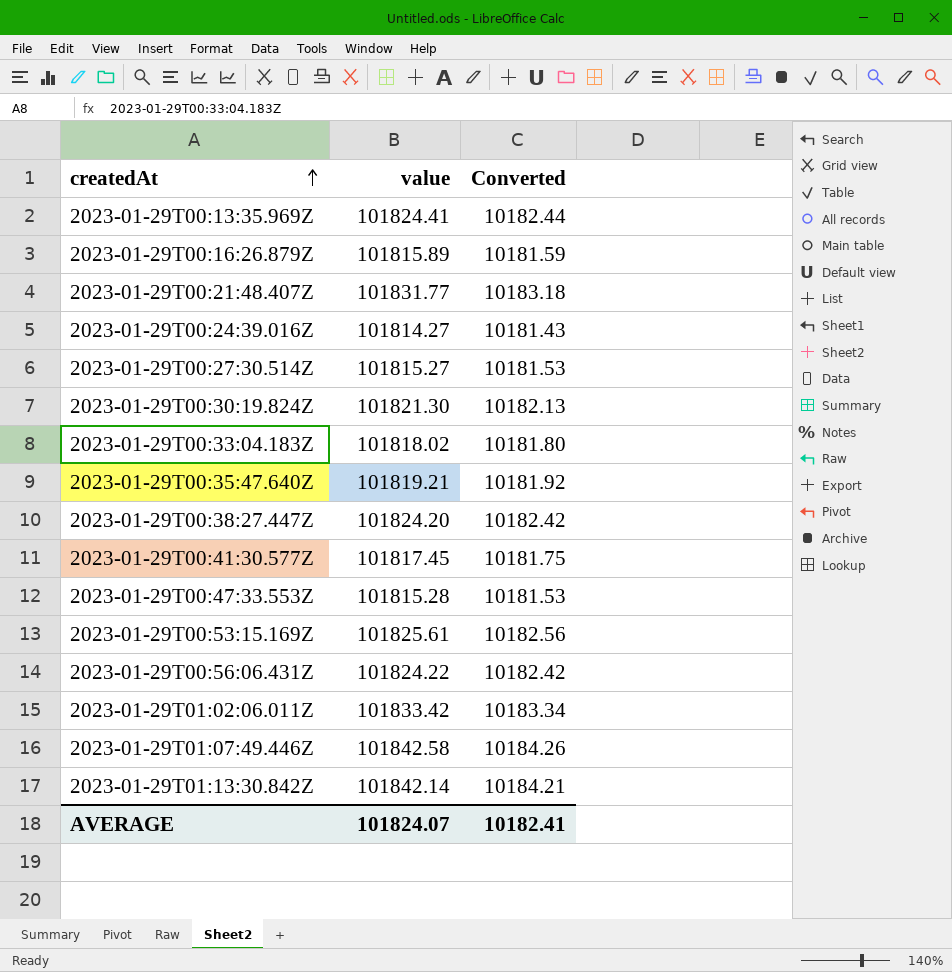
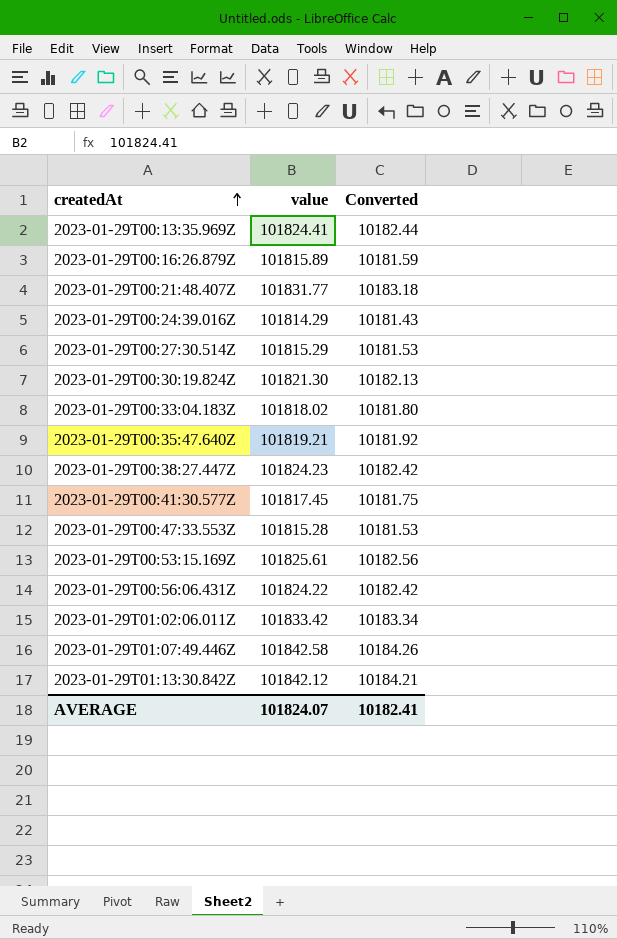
2023-01-29T00:24:39.016Z | value: 101814.27 -> 101814.29
2023-01-29T00:27:30.514Z | value: 101815.27 -> 101815.29
2023-01-29T00:38:27.447Z | value: 101824.20 -> 101824.23
2023-01-29T01:13:30.842Z | value: 101842.14 -> 101842.12

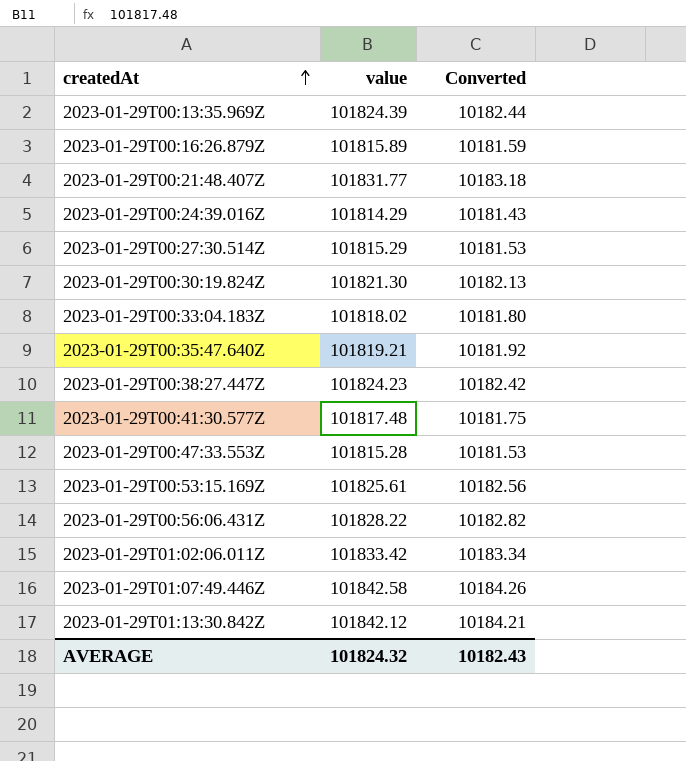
2023-01-29T00:13:35.969Z | value: 101824.41 -> 101824.39
2023-01-29T00:41:30.577Z | value: 101817.45 -> 101817.48
2023-01-29T00:56:06.431Z | value: 101824.22 -> 101828.22
2023-01-29T00:56:06.431Z | Converted: 10182.42 -> 10182.82
AVERAGE | value: 101824.07 -> 101824.32
AVERAGE | Converted: 10182.41 -> 10182.43

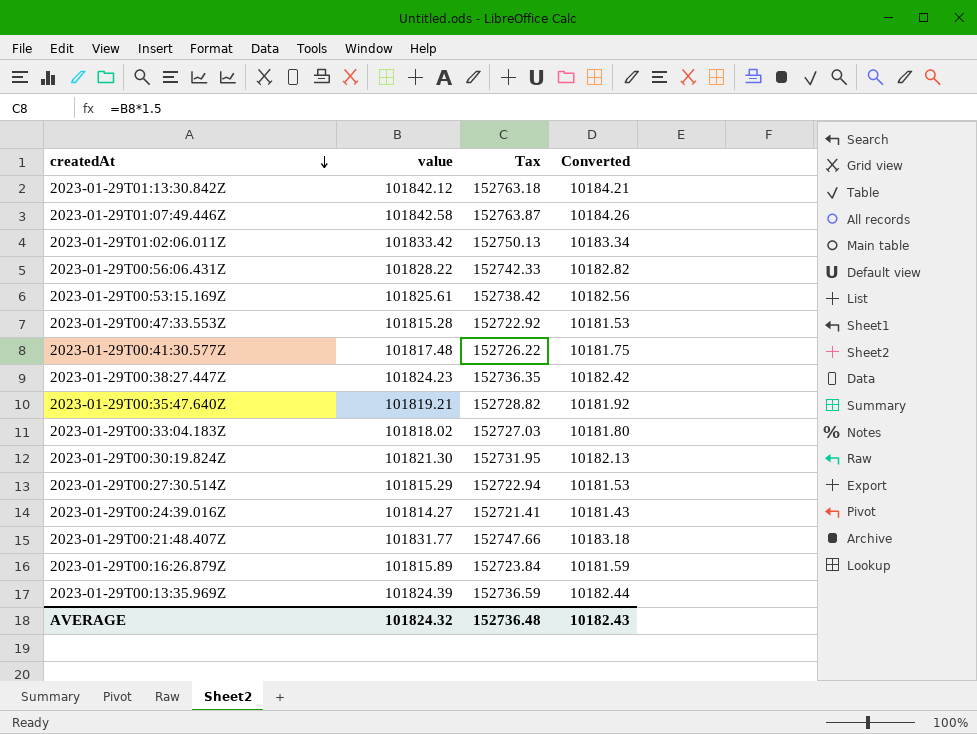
row order: createdAt ascending -> createdAt descending
column Tax | formula: none -> [value] * 1.5
2023-01-29T00:24:39.016Z | value: 101814.29 -> 101814.27

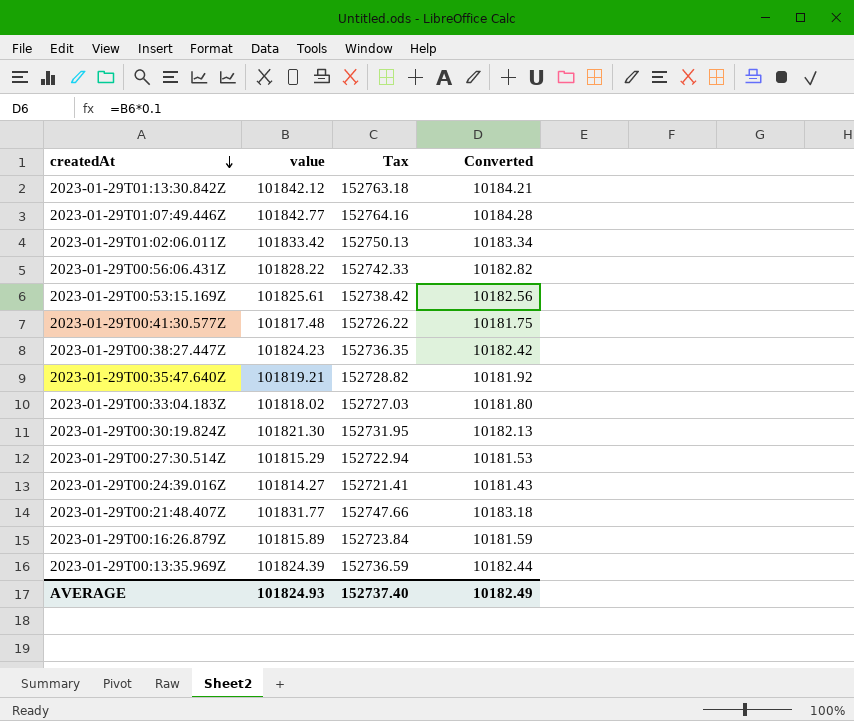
row 2023-01-29T00:47:33.553Z: 101815.28 | 152722.92 | 10181.53 -> none
2023-01-29T01:07:49.446Z | value: 101842.58 -> 101842.77
2023-01-29T01:07:49.446Z | Tax: 152763.87 -> 152764.16
2023-01-29T01:07:49.446Z | Converted: 10184.26 -> 10184.28
AVERAGE | value: 101824.32 -> 101824.93
AVERAGE | Tax: 152736.48 -> 152737.40
AVERAGE | Converted: 10182.43 -> 10182.49

